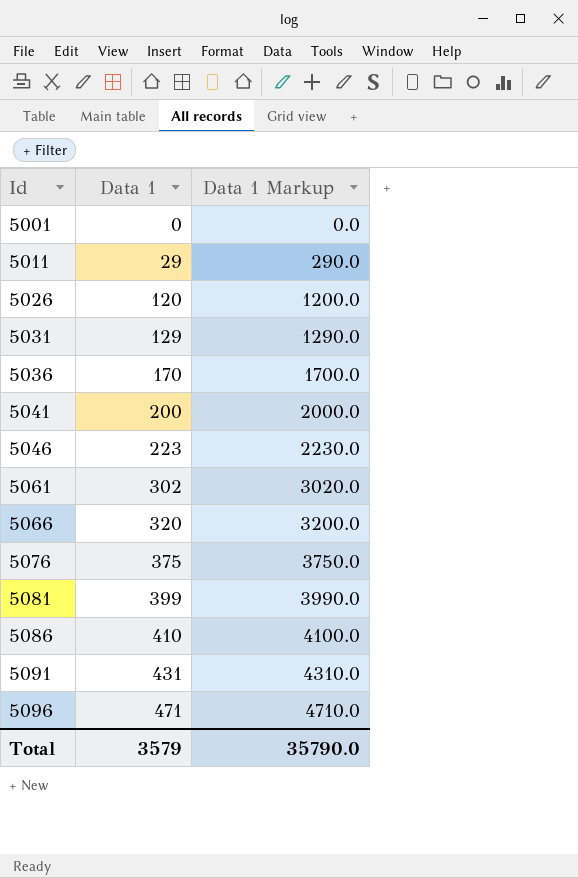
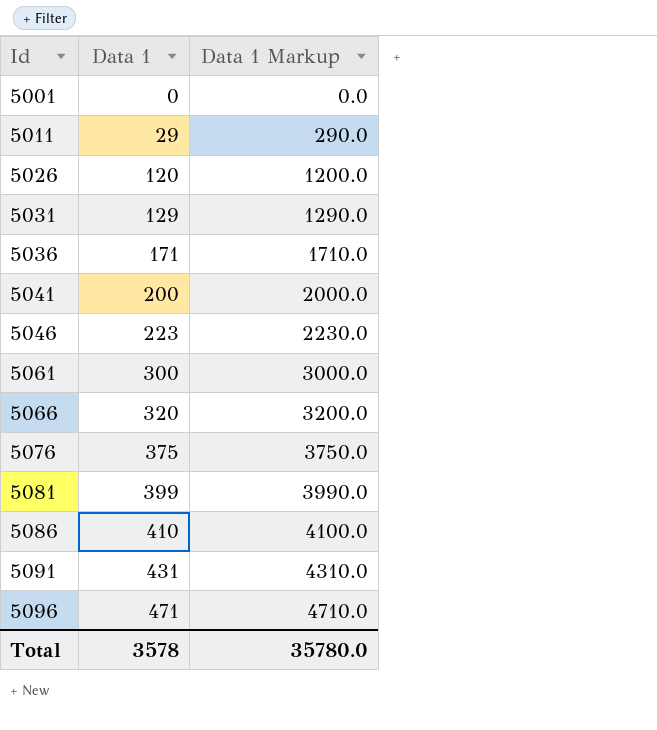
5036 | Data 1: 170 -> 171
5036 | Data 1 Markup: 1700.0 -> 1710.0
5061 | Data 1: 302 -> 300
5061 | Data 1 Markup: 3020.0 -> 3000.0
Total | Data 1: 3579 -> 3578
Total | Data 1 Markup: 35790.0 -> 35780.0

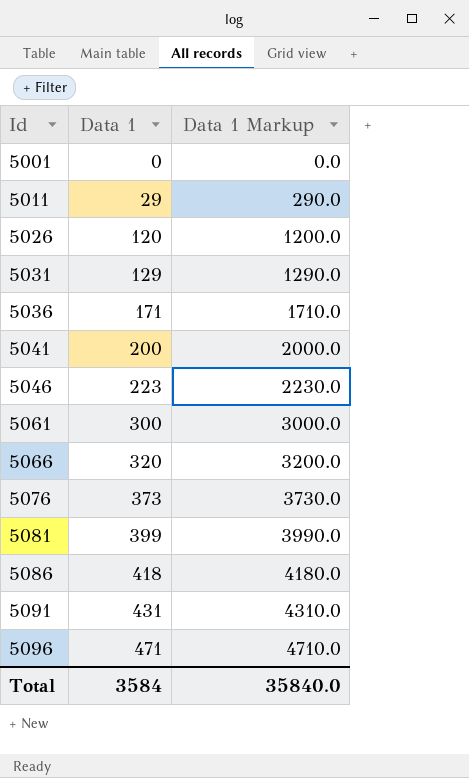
5076 | Data 1: 375 -> 373
5076 | Data 1 Markup: 3750.0 -> 3730.0
5086 | Data 1: 410 -> 418
5086 | Data 1 Markup: 4100.0 -> 4180.0
Total | Data 1: 3578 -> 3584
Total | Data 1 Markup: 35780.0 -> 35840.0

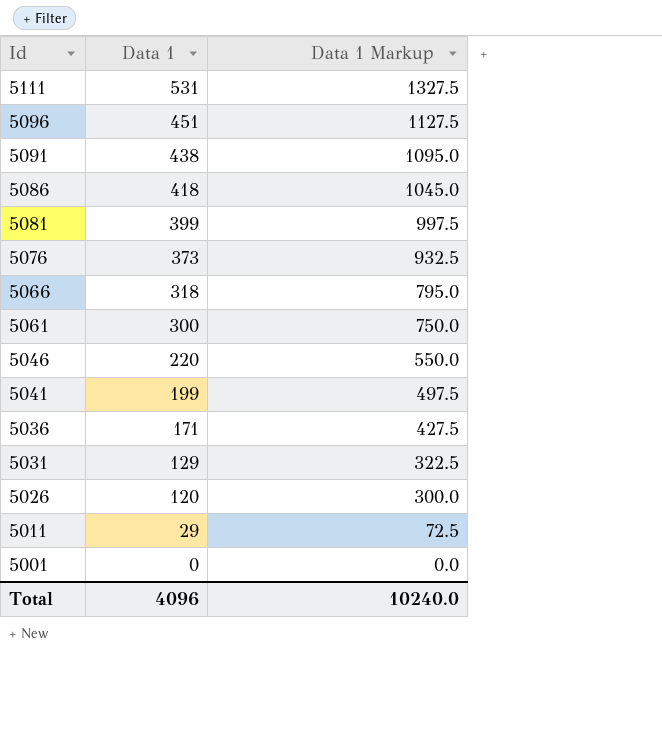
row order: Id ascending -> Id descending
column Data 1 Markup | formula: [Data 1] * 10 -> [Data 1] * 2.5
row 5111: none -> 531 | 1327.5
5096 | Data 1: 471 -> 451
5091 | Data 1: 431 -> 438
5066 | Data 1: 320 -> 318
5046 | Data 1: 223 -> 220
5041 | Data 1: 200 -> 199
Total | Data 1: 3584 -> 4096
Total | Data 1 Markup: 35840.0 -> 10240.0

